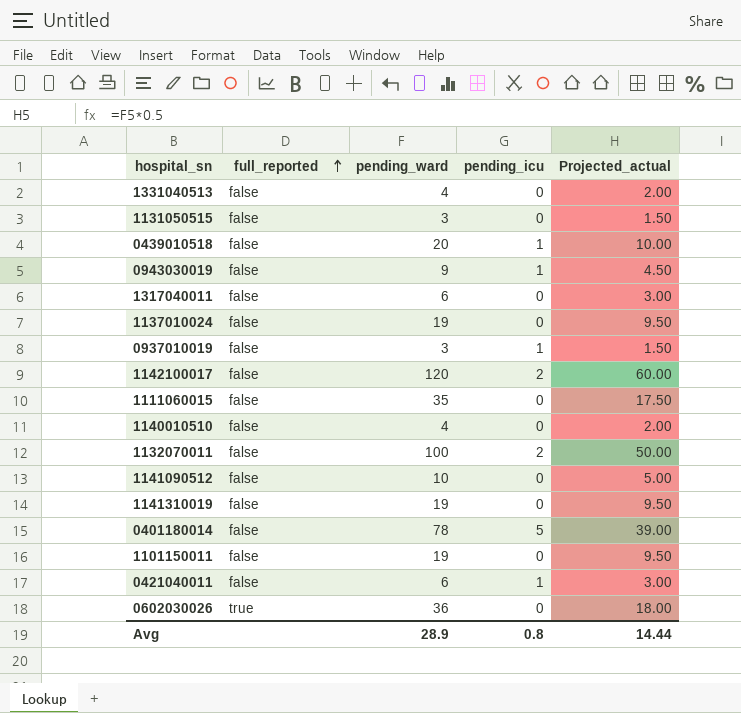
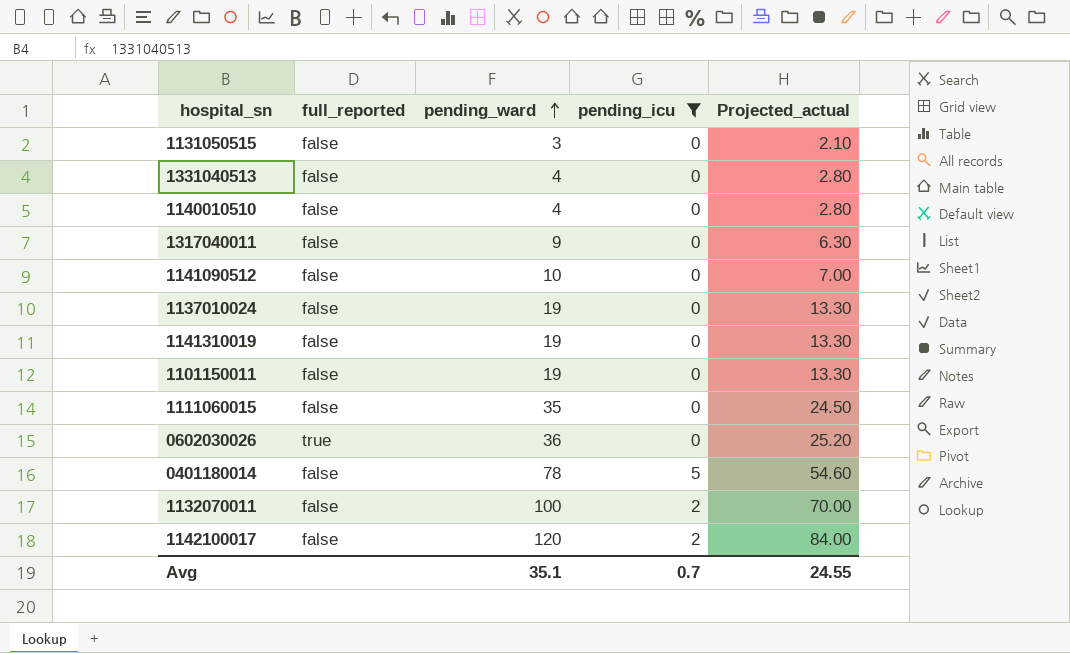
filter: none -> pending_icu != 1
row order: full_reported ascending -> pending_ward ascending
column Projected_actual | formula: [pending_ward] * 0.5 -> [pending_ward] * 0.7
1317040011 | pending_ward: 6 -> 9
Avg | pending_ward: 28.9 -> 35.1
Avg | pending_icu: 0.8 -> 0.7
Avg | Projected_actual: 14.44 -> 24.55

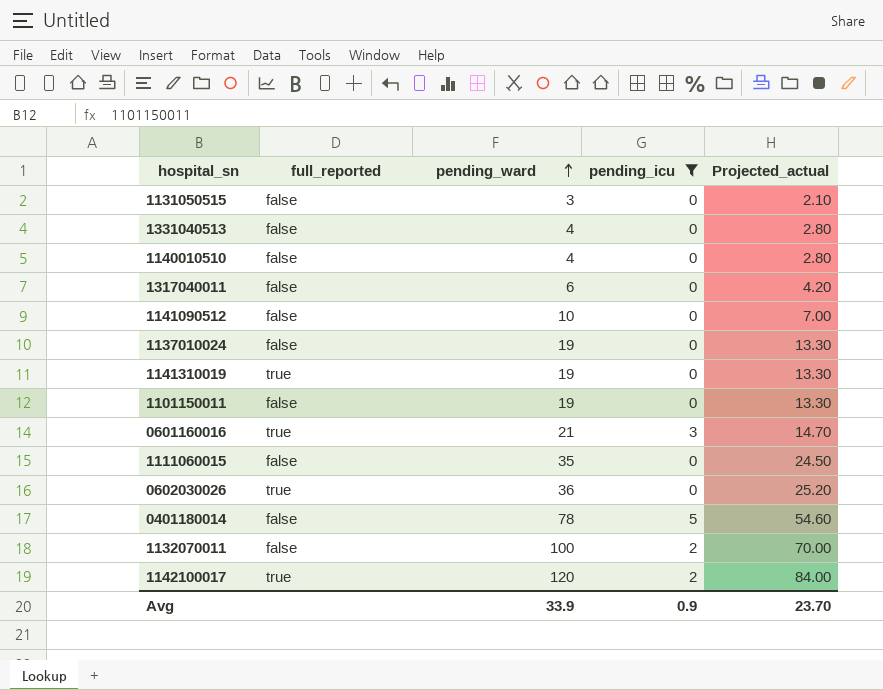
1317040011 | pending_ward: 9 -> 6
1317040011 | Projected_actual: 6.30 -> 4.20
1141310019 | full_reported: false -> true
row 0601160016: none -> true | 21 | 3 | 14.70
1142100017 | full_reported: false -> true
Avg | pending_ward: 35.1 -> 33.9
Avg | pending_icu: 0.7 -> 0.9
Avg | Projected_actual: 24.55 -> 23.70

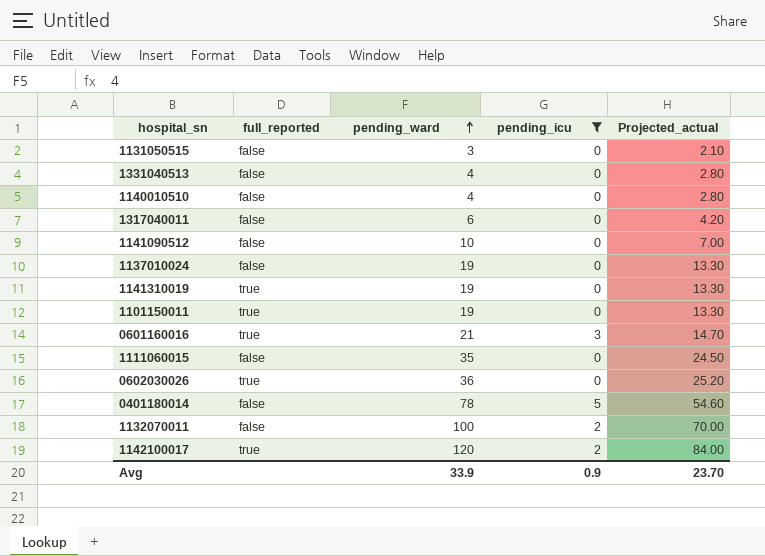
1101150011 | full_reported: false -> true

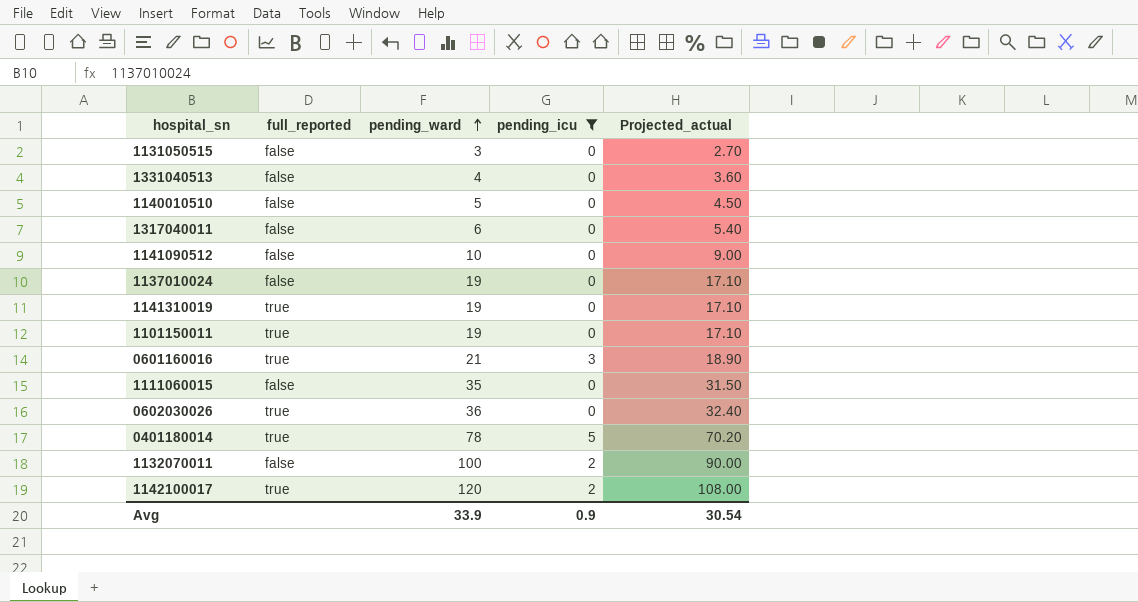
column Projected_actual | formula: [pending_ward] * 0.7 -> [pending_ward] * 0.9
1140010510 | pending_ward: 4 -> 5
0401180014 | full_reported: false -> true
Avg | Projected_actual: 23.70 -> 30.54

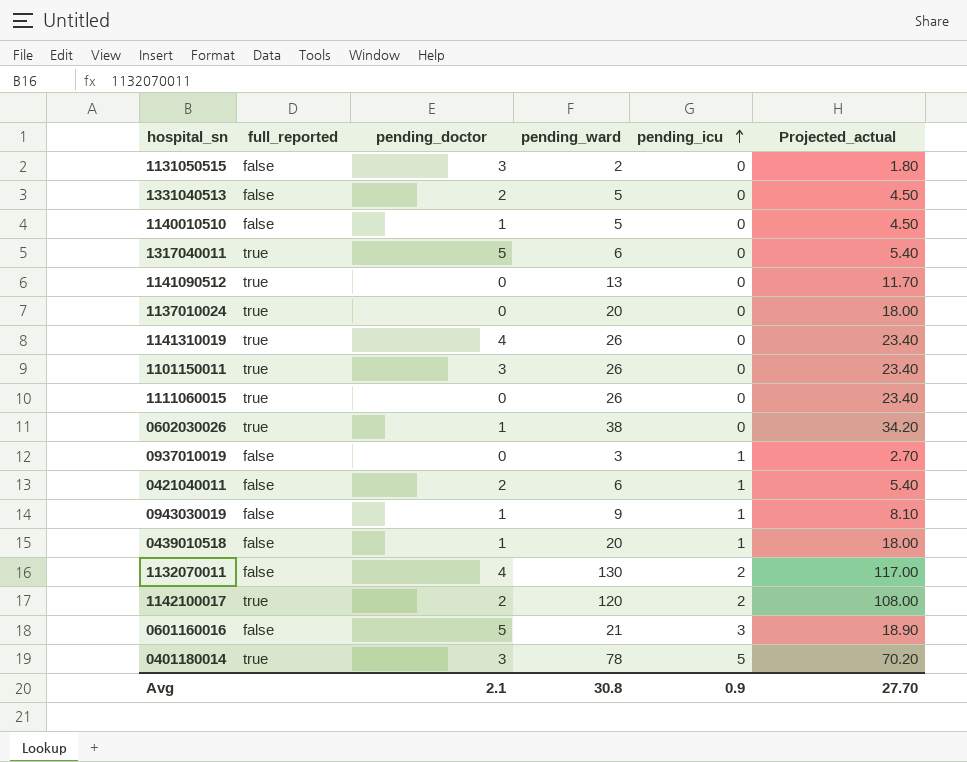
filter: pending_icu != 1 -> none
row order: pending_ward ascending -> pending_icu ascending
column pending_doctor | position: none -> 3
1131050515 | pending_ward: 3 -> 2
1131050515 | Projected_actual: 2.70 -> 1.80
1331040513 | pending_ward: 4 -> 5
1331040513 | Projected_actual: 3.60 -> 4.50
1317040011 | full_reported: false -> true
1141090512 | full_reported: false -> true
1141090512 | pending_ward: 10 -> 13
1141090512 | Projected_actual: 9.00 -> 11.70
1137010024 | full_reported: false -> true
1137010024 | pending_ward: 19 -> 20
1137010024 | Projected_actual: 17.10 -> 18.00
1141310019 | pending_ward: 19 -> 26
1141310019 | Projected_actual: 17.10 -> 23.40
1101150011 | pending_ward: 19 -> 26
1101150011 | Projected_actual: 17.10 -> 23.40
1111060015 | full_reported: false -> true
1111060015 | pending_ward: 35 -> 26
1111060015 | Projected_actual: 31.50 -> 23.40
0602030026 | pending_ward: 36 -> 38
0602030026 | Projected_actual: 32.40 -> 34.20
1132070011 | pending_ward: 100 -> 130
1132070011 | Projected_actual: 90.00 -> 117.00
0601160016 | full_reported: true -> false
Avg | pending_ward: 33.9 -> 30.8
Avg | Projected_actual: 30.54 -> 27.70

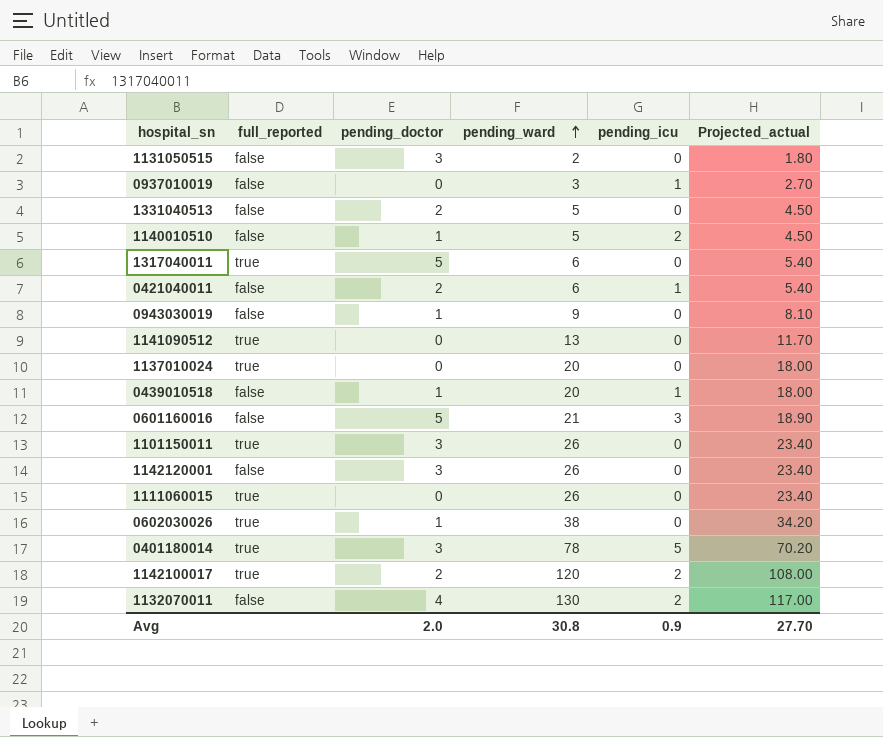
row order: pending_icu ascending -> pending_ward ascending
row 1141310019: true | 4 | 26 | 0 | 23.40 -> none
1140010510 | pending_icu: 0 -> 2
0943030019 | pending_icu: 1 -> 0
row 1142120001: none -> false | 3 | 26 | 0 | 23.40
Avg | pending_doctor: 2.1 -> 2.0

